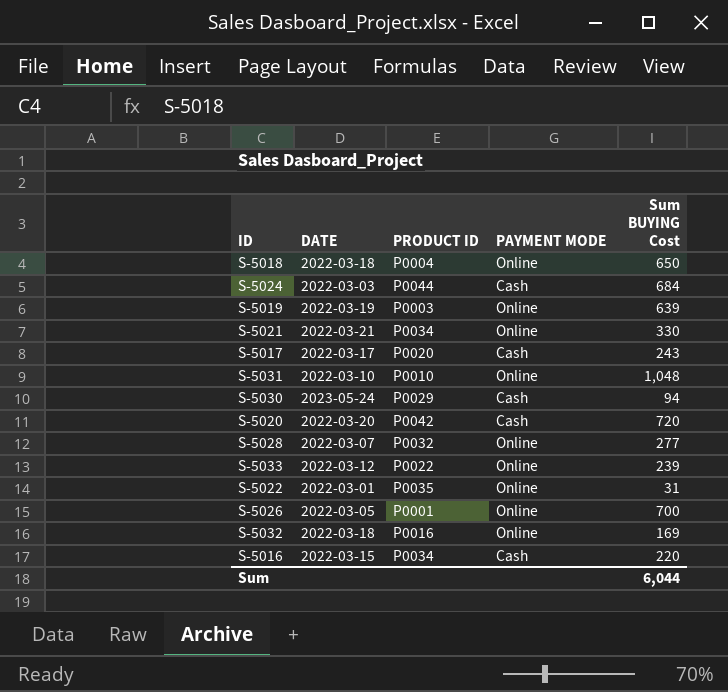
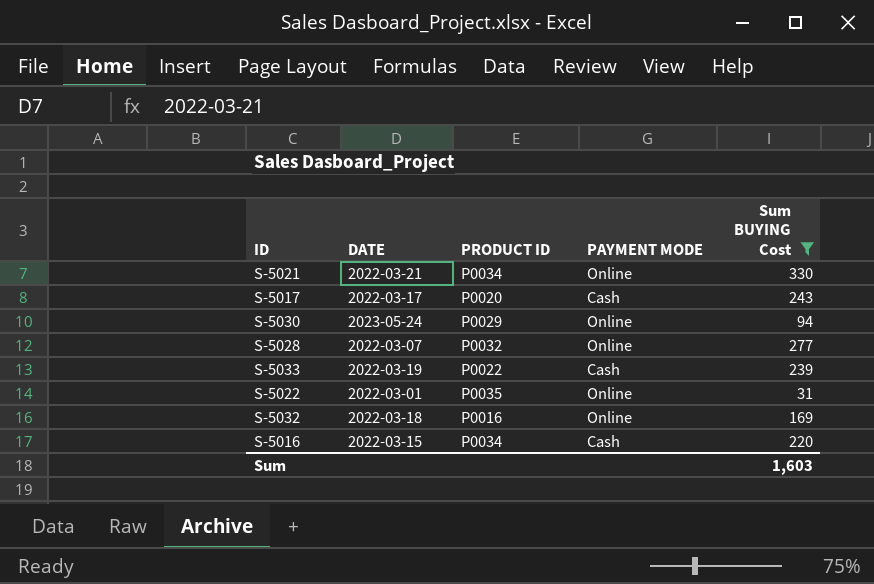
filter: none -> Sum BUYING Cost <= 330
S-5030 | PAYMENT MODE: Cash -> Online
S-5033 | DATE: 2022-03-12 -> 2022-03-19
S-5033 | PAYMENT MODE: Online -> Cash
Sum | Sum BUYING Cost: 6,044 -> 1,603

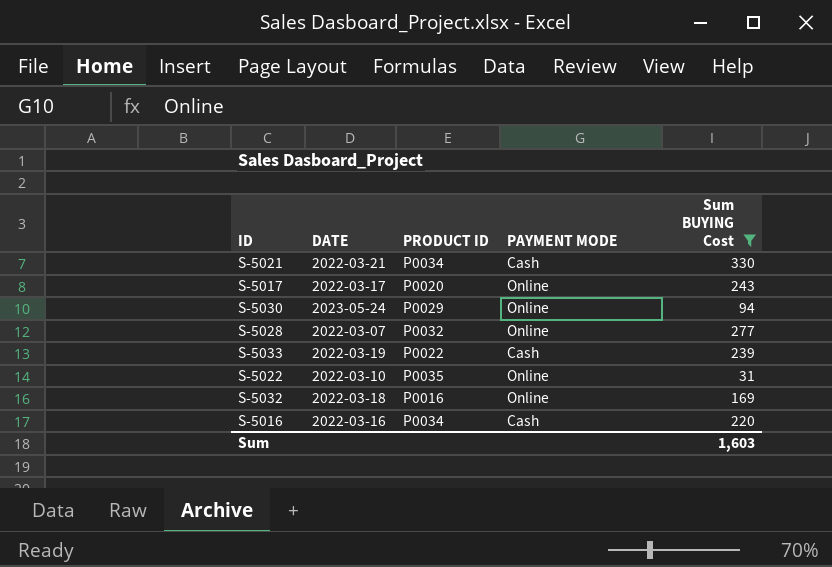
S-5021 | PAYMENT MODE: Online -> Cash
S-5017 | PAYMENT MODE: Cash -> Online
S-5022 | DATE: 2022-03-01 -> 2022-03-10
S-5016 | DATE: 2022-03-15 -> 2022-03-16

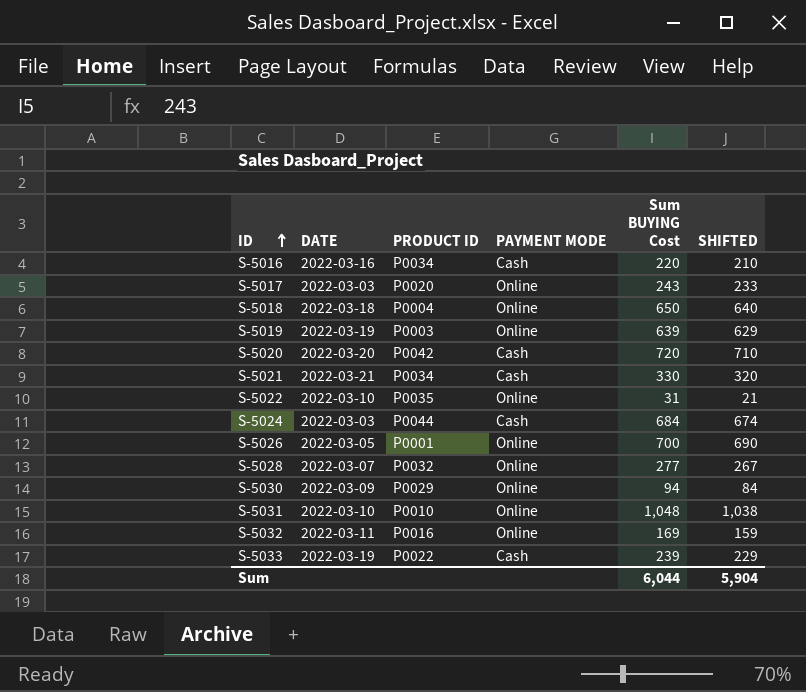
filter: Sum BUYING Cost <= 330 -> none
row order: none -> ID ascending
column SHIFTED | formula: none -> [Sum BUYING Cost] - 10
S-5017 | DATE: 2022-03-17 -> 2022-03-03
S-5030 | DATE: 2023-05-24 -> 2022-03-09
S-5032 | DATE: 2022-03-18 -> 2022-03-11
Sum | Sum BUYING Cost: 1,603 -> 6,044

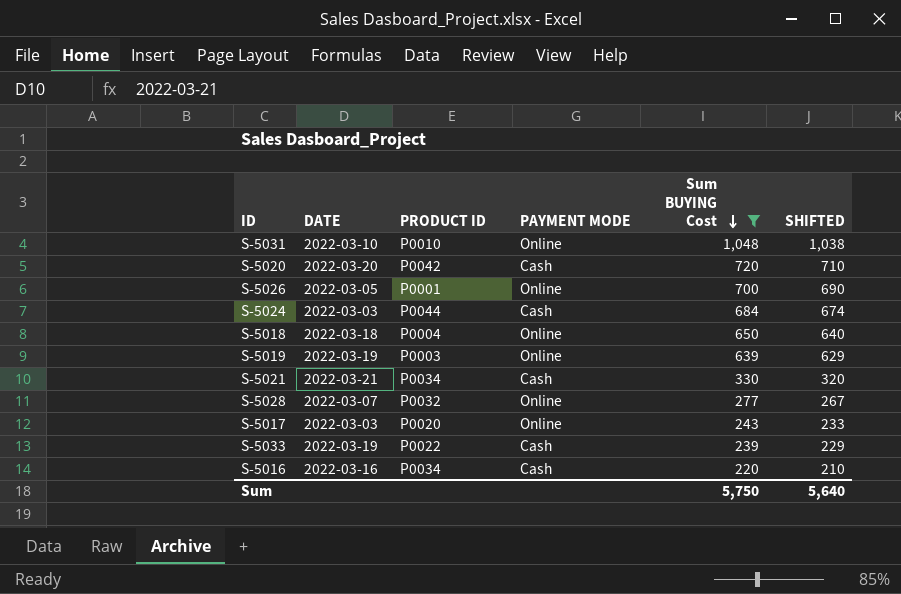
filter: none -> Sum BUYING Cost >= 220
row order: ID ascending -> Sum BUYING Cost descending
Sum | Sum BUYING Cost: 6,044 -> 5,750
Sum | SHIFTED: 5,904 -> 5,640

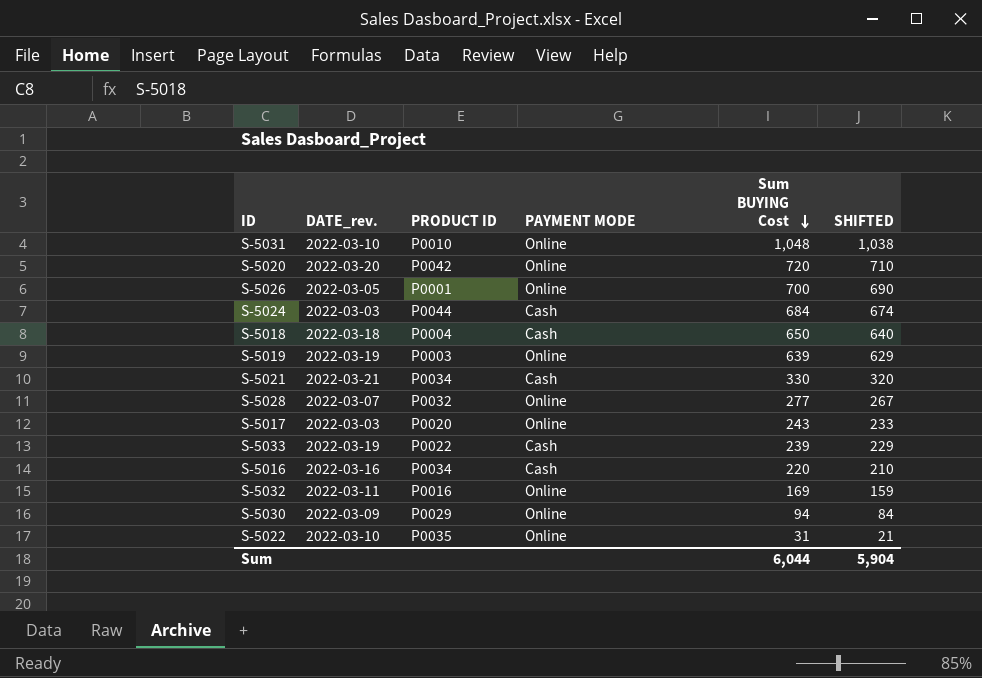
filter: Sum BUYING Cost >= 220 -> none
column name: DATE -> DATE_rev.
S-5020 | PAYMENT MODE: Cash -> Online
S-5018 | PAYMENT MODE: Online -> Cash
Sum | Sum BUYING Cost: 5,750 -> 6,044
Sum | SHIFTED: 5,640 -> 5,904

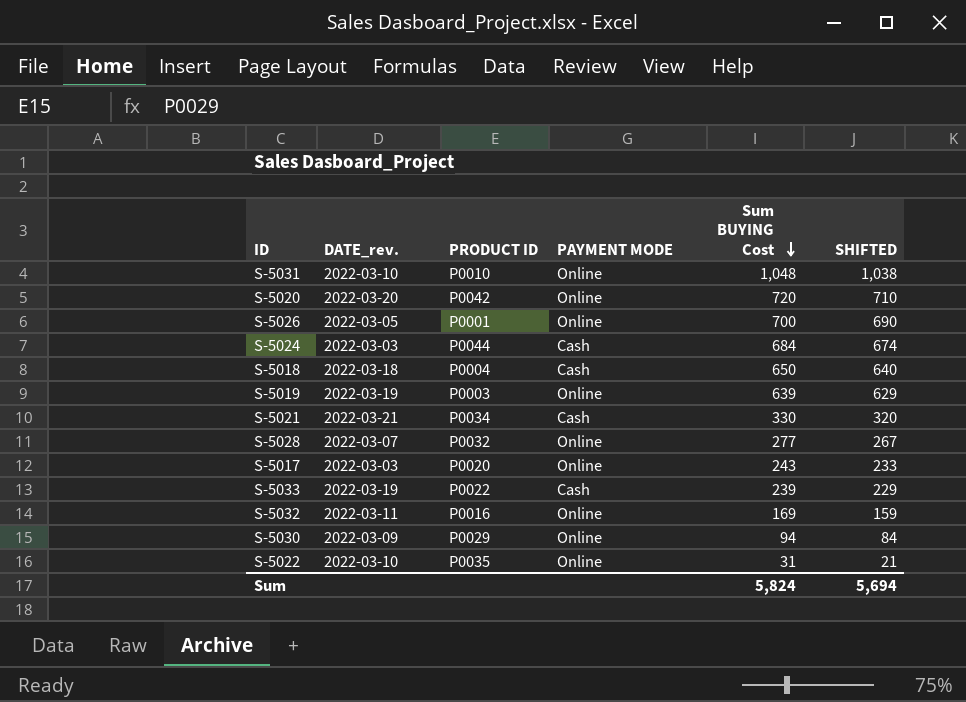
row S-5016: 2022-03-16 | P0034 | Cash | 220 | 210 -> none
Sum | Sum BUYING Cost: 6,044 -> 5,824
Sum | SHIFTED: 5,904 -> 5,694

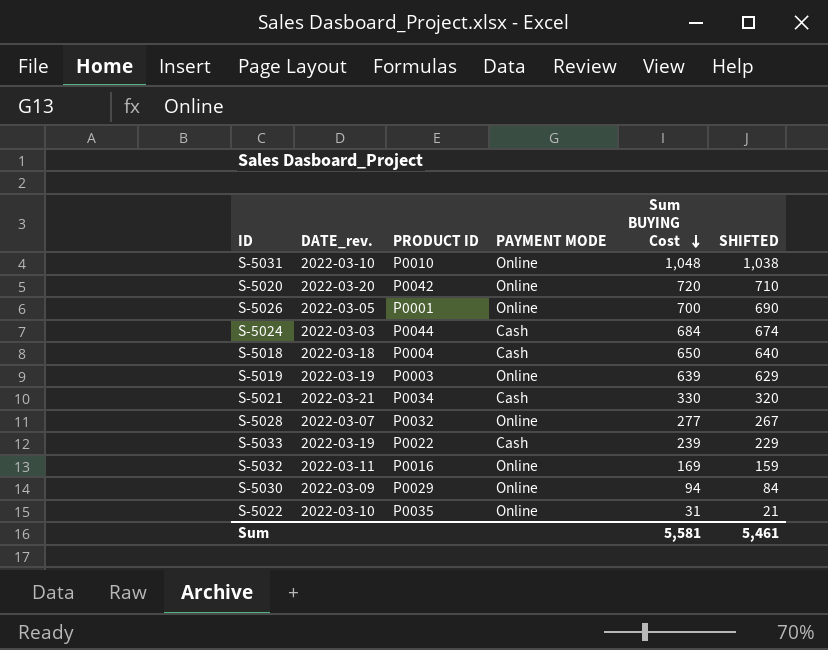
row S-5017: 2022-03-03 | P0020 | Online | 243 | 233 -> none
Sum | Sum BUYING Cost: 5,824 -> 5,581
Sum | SHIFTED: 5,694 -> 5,461

